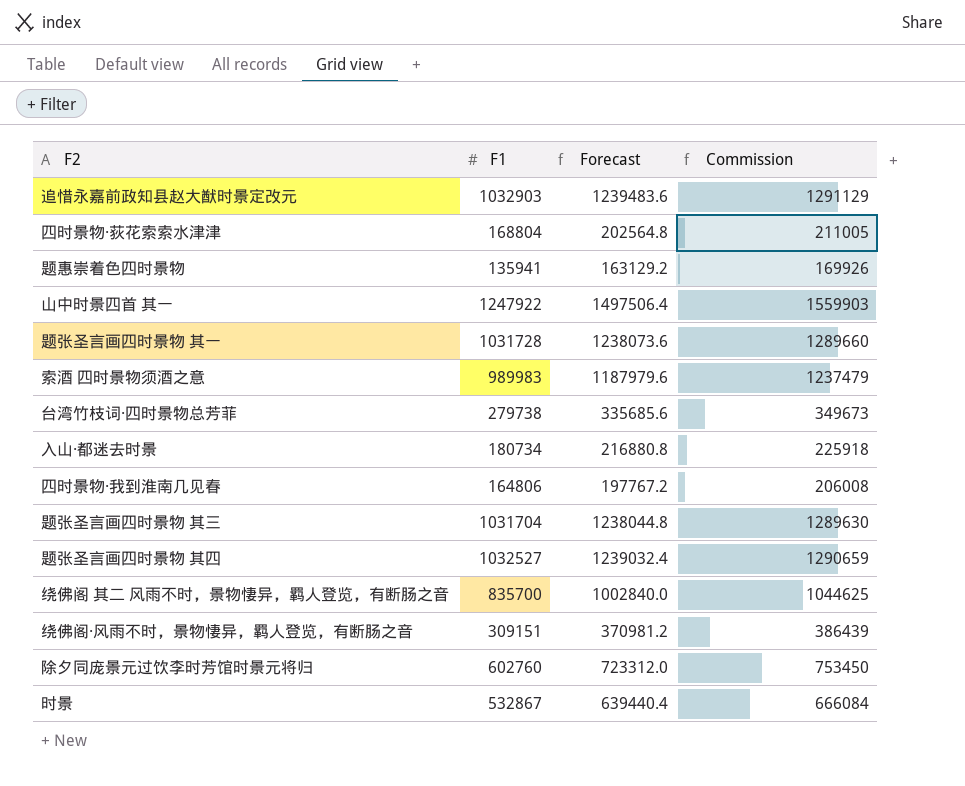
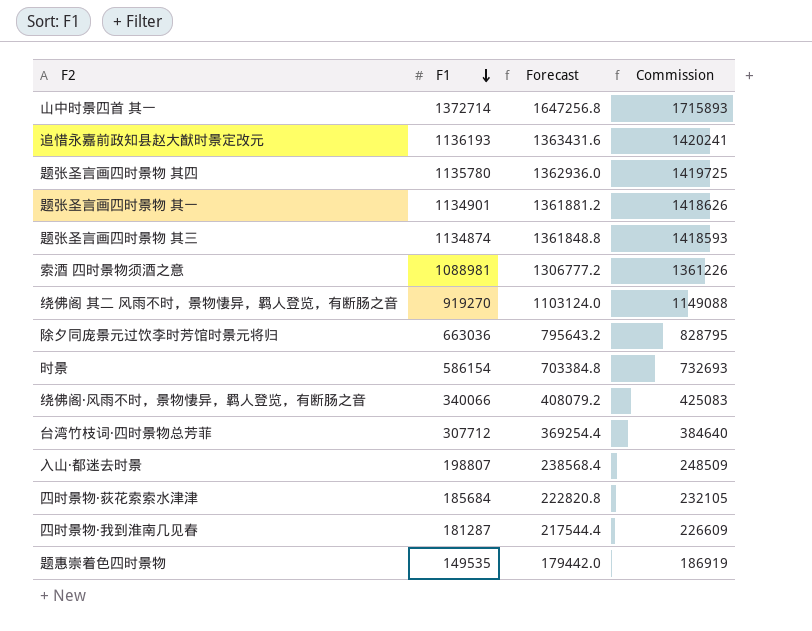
row order: none -> F1 descending
山中时景四首 其一 | F1: 1247922 -> 1372714
山中时景四首 其一 | Forecast: 1497506.4 -> 1647256.8
山中时景四首 其一 | Commission: 1559903 -> 1715893
追惜永嘉前政知县赵大猷时景定改元 | F1: 1032903 -> 1136193
追惜永嘉前政知县赵大猷时景定改元 | Forecast: 1239483.6 -> 1363431.6
追惜永嘉前政知县赵大猷时景定改元 | Commission: 1291129 -> 1420241
题张圣言画四时景物 其四 | F1: 1032527 -> 1135780
题张圣言画四时景物 其四 | Forecast: 1239032.4 -> 1362936.0
题张圣言画四时景物 其四 | Commission: 1290659 -> 1419725
题张圣言画四时景物 其一 | F1: 1031728 -> 1134901
题张圣言画四时景物 其一 | Forecast: 1238073.6 -> 1361881.2
题张圣言画四时景物 其一 | Commission: 1289660 -> 1418626
题张圣言画四时景物 其三 | F1: 1031704 -> 1134874
题张圣言画四时景物 其三 | Forecast: 1238044.8 -> 1361848.8
题张圣言画四时景物 其三 | Commission: 1289630 -> 1418593
索酒 四时景物须酒之意 | F1: 989983 -> 1088981
索酒 四时景物须酒之意 | Forecast: 1187979.6 -> 1306777.2
索酒 四时景物须酒之意 | Commission: 1237479 -> 1361226
绕佛阁 其二 风雨不时，景物悽异，羁人登览，有断肠之音 | F1: 835700 -> 919270
绕佛阁 其二 风雨不时，景物悽异，羁人登览，有断肠之音 | Forecast: 1002840.0 -> 1103124.0
绕佛阁 其二 风雨不时，景物悽异，羁人登览，有断肠之音 | Commission: 1044625 -> 1149088
除夕同庞景元过饮李时芳馆时景元将归 | F1: 602760 -> 663036
除夕同庞景元过饮李时芳馆时景元将归 | Forecast: 723312.0 -> 795643.2
除夕同庞景元过饮李时芳馆时景元将归 | Commission: 753450 -> 828795
时景 | F1: 532867 -> 586154
时景 | Forecast: 639440.4 -> 703384.8
时景 | Commission: 666084 -> 732693
绕佛阁·风雨不时，景物悽异，羁人登览，有断肠之音 | F1: 309151 -> 340066
绕佛阁·风雨不时，景物悽异，羁人登览，有断肠之音 | Forecast: 370981.2 -> 408079.2
绕佛阁·风雨不时，景物悽异，羁人登览，有断肠之音 | Commission: 386439 -> 425083
台湾竹枝词·四时景物总芳菲 | F1: 279738 -> 307712
台湾竹枝词·四时景物总芳菲 | Forecast: 335685.6 -> 369254.4
台湾竹枝词·四时景物总芳菲 | Commission: 349673 -> 384640
入山·都迷去时景 | F1: 180734 -> 198807
入山·都迷去时景 | Forecast: 216880.8 -> 238568.4
入山·都迷去时景 | Commission: 225918 -> 248509
四时景物·荻花索索水津津 | F1: 168804 -> 185684
四时景物·荻花索索水津津 | Forecast: 202564.8 -> 222820.8
四时景物·荻花索索水津津 | Commission: 211005 -> 232105
四时景物·我到淮南几见春 | F1: 164806 -> 181287
四时景物·我到淮南几见春 | Forecast: 197767.2 -> 217544.4
四时景物·我到淮南几见春 | Commission: 206008 -> 226609
题惠崇着色四时景物 | F1: 135941 -> 149535
题惠崇着色四时景物 | Forecast: 163129.2 -> 179442.0
题惠崇着色四时景物 | Commission: 169926 -> 186919

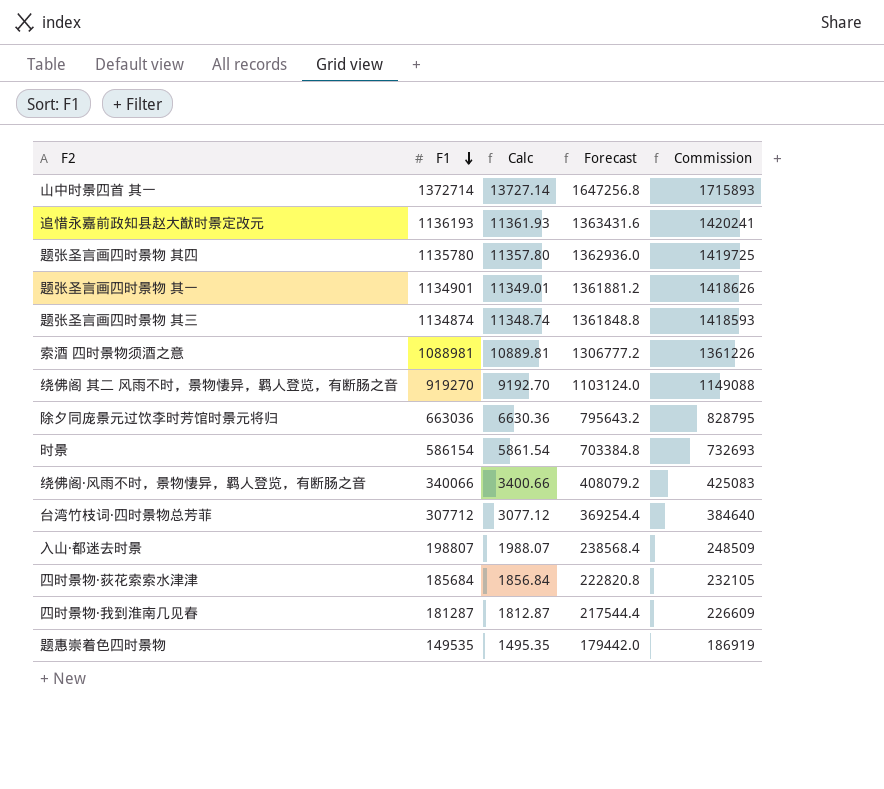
column Calc | formula: none -> [F1] * 0.01

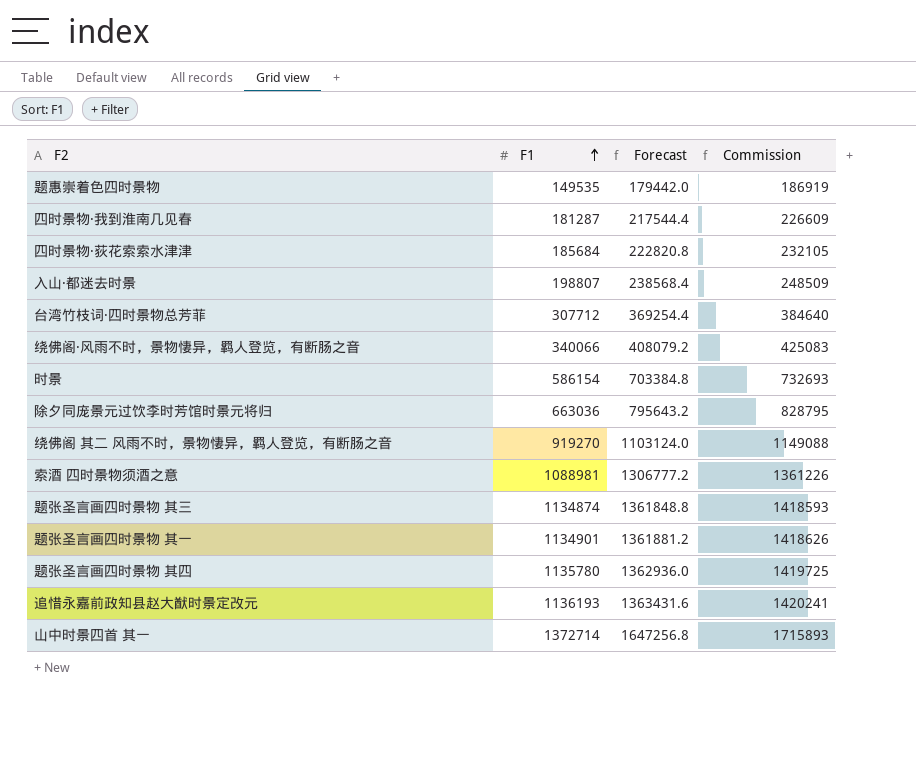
row order: F1 descending -> F1 ascending
column Calc | formula: [F1] * 0.01 -> none

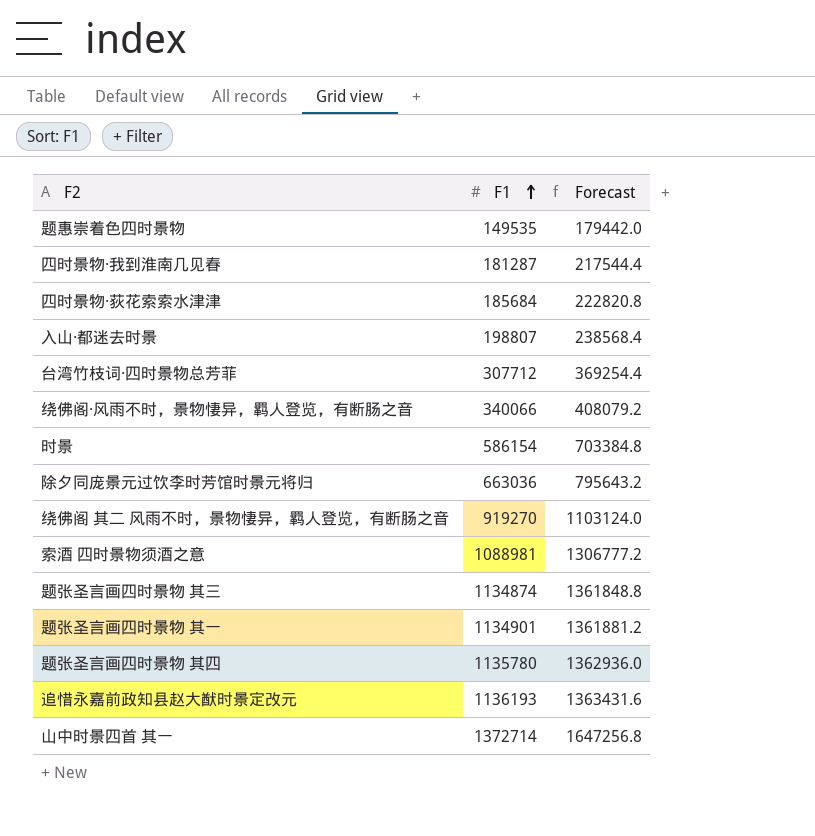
column Commission | formula: [F1] * 1.25 -> none

